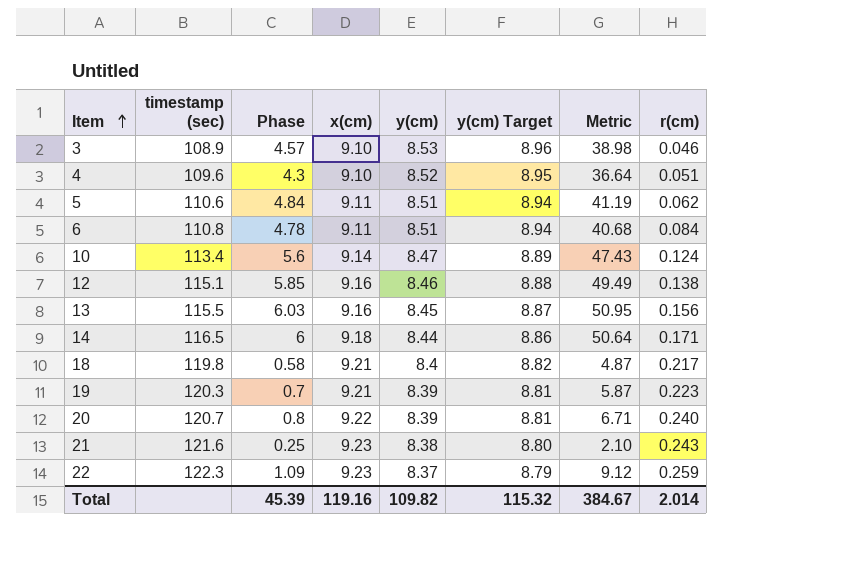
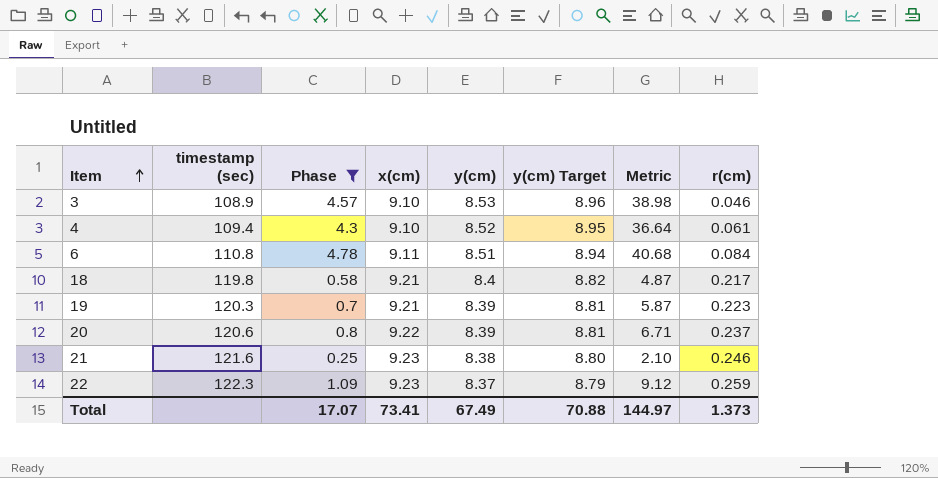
filter: none -> Phase <= 4.78
4 | timestamp (sec): 109.6 -> 109.4
4 | r(cm): 0.051 -> 0.061
20 | timestamp (sec): 120.7 -> 120.6
20 | r(cm): 0.240 -> 0.237
21 | r(cm): 0.243 -> 0.246
Total | Phase: 45.39 -> 17.07
Total | x(cm): 119.16 -> 73.41
Total | y(cm): 109.82 -> 67.49
Total | y(cm) Target: 115.32 -> 70.88
Total | Metric: 384.67 -> 144.97
Total | r(cm): 2.014 -> 1.373

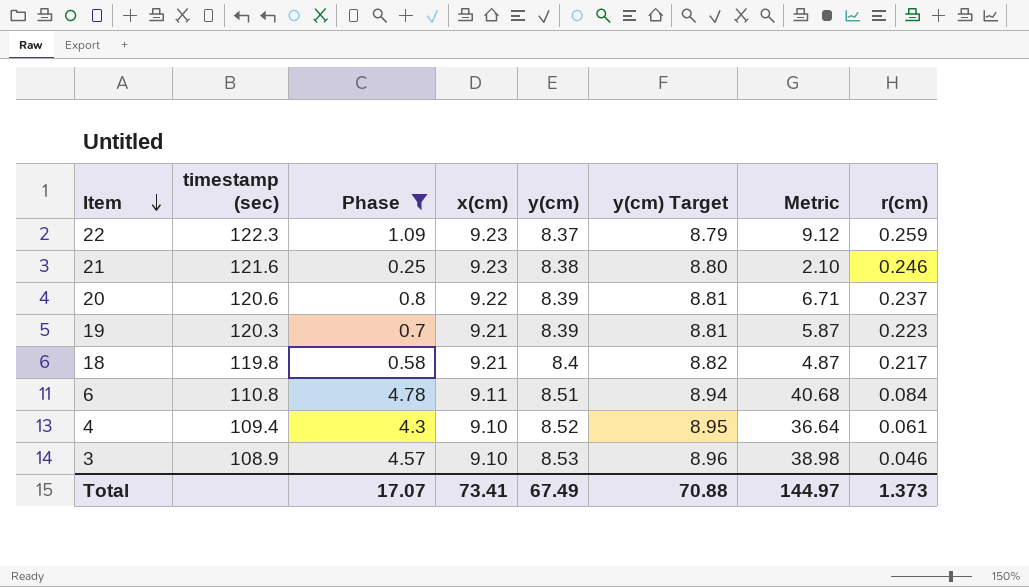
row order: Item ascending -> Item descending

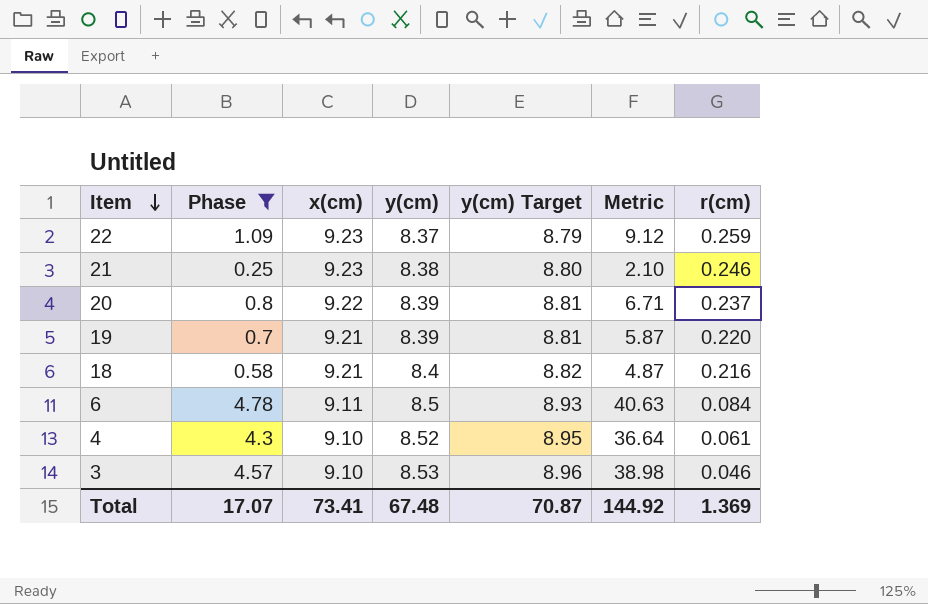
column timestamp (sec) | position: 2 -> none
19 | r(cm): 0.223 -> 0.220
18 | r(cm): 0.217 -> 0.216
6 | y(cm): 8.51 -> 8.5
6 | y(cm) Target: 8.94 -> 8.93
6 | Metric: 40.68 -> 40.63
Total | y(cm): 67.49 -> 67.48
Total | y(cm) Target: 70.88 -> 70.87
Total | Metric: 144.97 -> 144.92
Total | r(cm): 1.373 -> 1.369

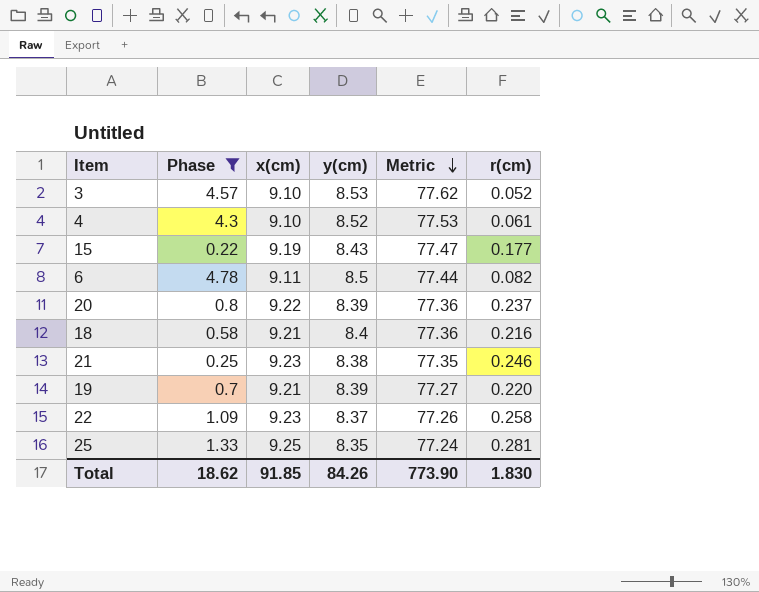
row order: Item descending -> Metric descending
column y(cm) Target | formula: [y(cm)] * 1.05 -> none
column Metric | formula: [Phase] * [y(cm)] -> [x(cm)] * [y(cm)]
3 | r(cm): 0.046 -> 0.052
row 15: none -> 0.22 | 9.19 | 8.43 | 77.47 | 0.177
6 | r(cm): 0.084 -> 0.082
22 | r(cm): 0.259 -> 0.258
row 25: none -> 1.33 | 9.25 | 8.35 | 77.24 | 0.281
Total | Phase: 17.07 -> 18.62
Total | x(cm): 73.41 -> 91.85
Total | y(cm): 67.48 -> 84.26
Total | Metric: 144.92 -> 773.90
Total | r(cm): 1.369 -> 1.830

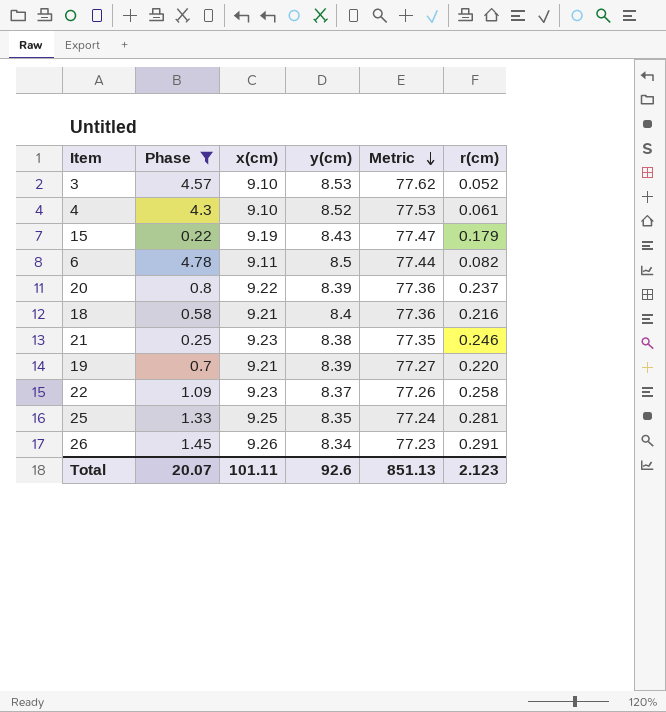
15 | r(cm): 0.177 -> 0.179
row 26: none -> 1.45 | 9.26 | 8.34 | 77.23 | 0.291
Total | Phase: 18.62 -> 20.07
Total | x(cm): 91.85 -> 101.11
Total | y(cm): 84.26 -> 92.6
Total | Metric: 773.90 -> 851.13
Total | r(cm): 1.830 -> 2.123

